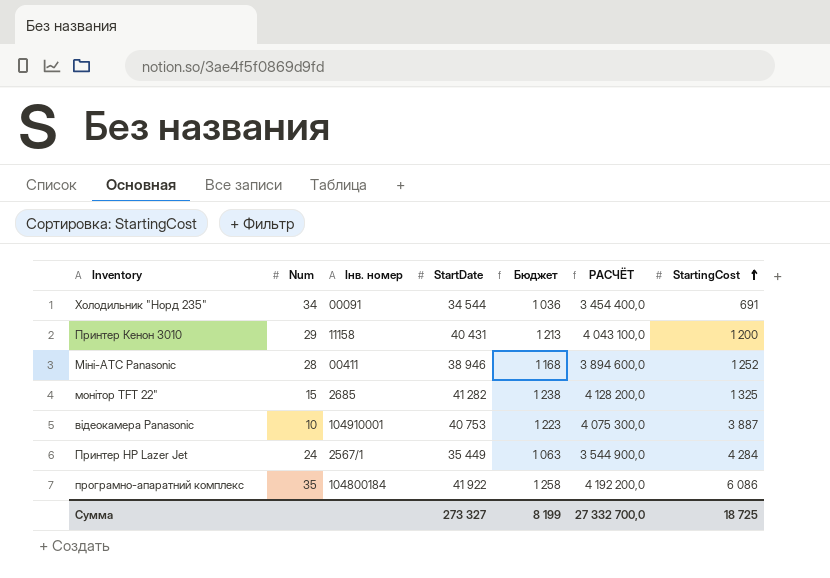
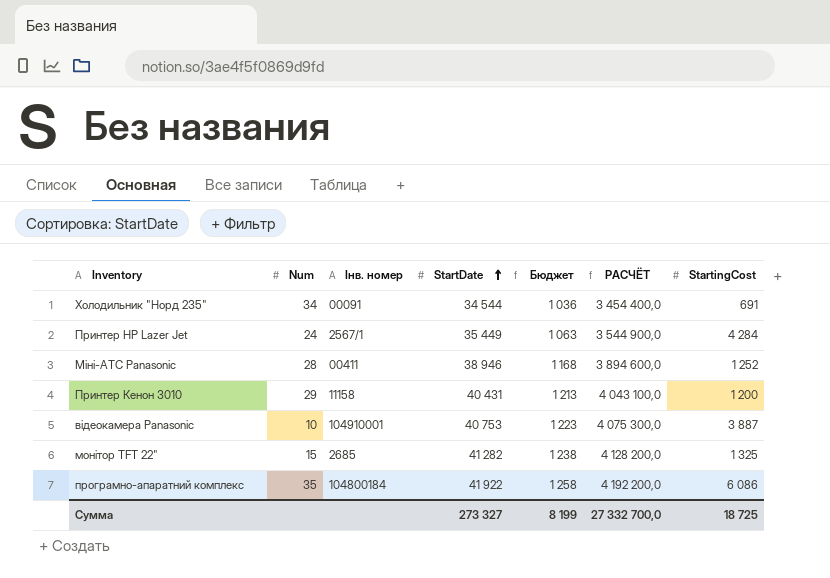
row order: StartingCost ascending -> StartDate ascending

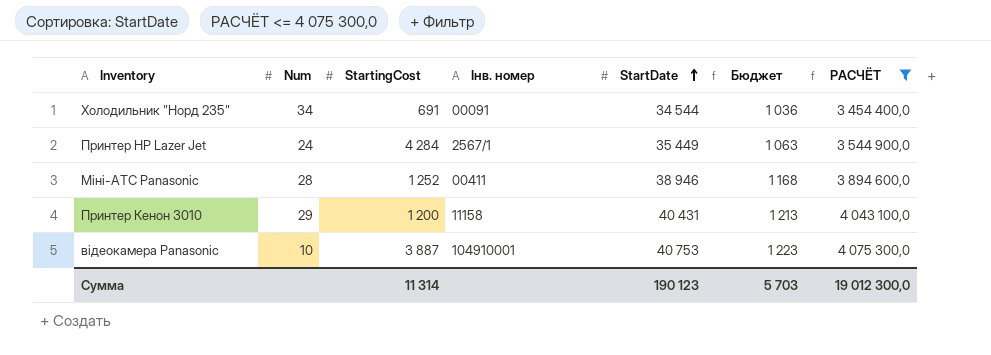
filter: none -> РАСЧЁТ <= 4 075 300,0
column StartingCost | position: 7 -> 3
Сумма | StartingCost: 18 725 -> 11 314
Сумма | StartDate: 273 327 -> 190 123
Сумма | Бюджет: 8 199 -> 5 703
Сумма | РАСЧЁТ: 27 332 700,0 -> 19 012 300,0

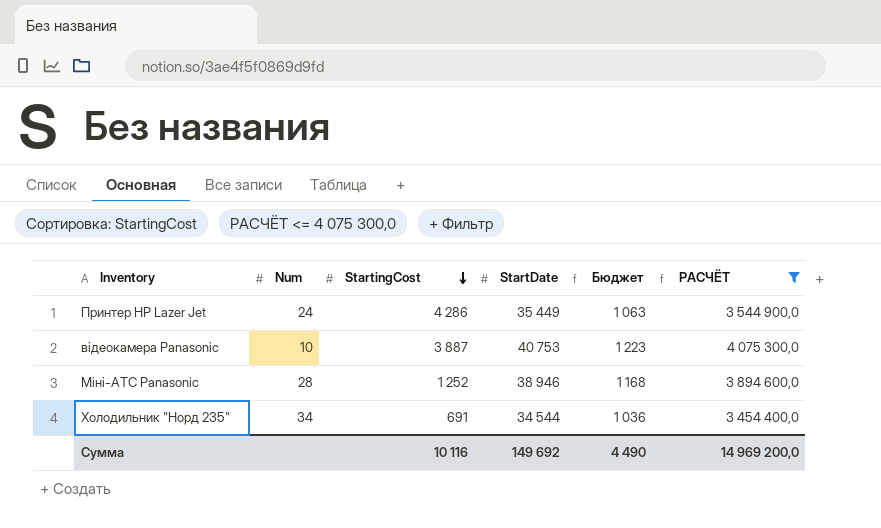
row order: StartDate ascending -> StartingCost descending
column Інв. номер | position: 4 -> none
row Принтер Кенон 3010: 29 | 1 200 | 11158 | 40 431 | 1 213 | 4 043 100,0 -> none
Принтер НР Lazer Jet | StartingCost: 4 284 -> 4 286
Сумма | StartingCost: 11 314 -> 10 116
Сумма | StartDate: 190 123 -> 149 692
Сумма | Бюджет: 5 703 -> 4 490
Сумма | РАСЧЁТ: 19 012 300,0 -> 14 969 200,0

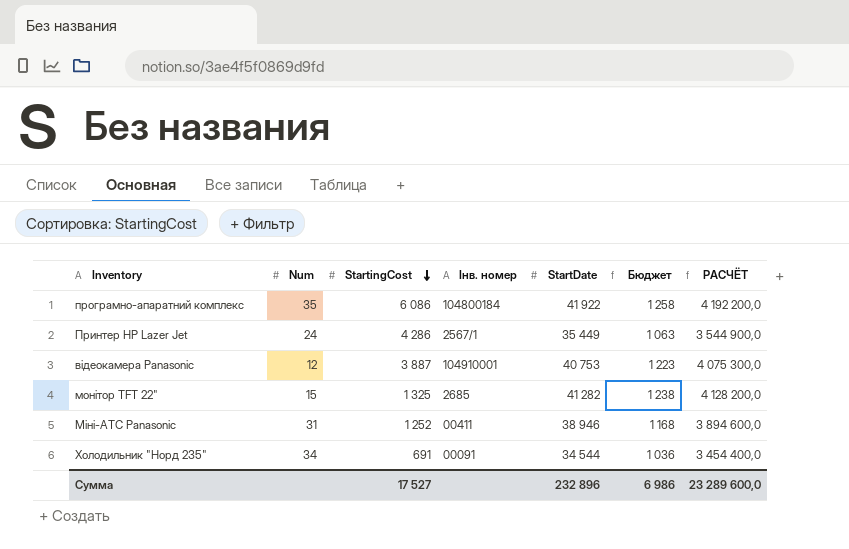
filter: РАСЧЁТ <= 4 075 300,0 -> none
column Інв. номер | position: none -> 4
відеокамера Panasonic | Num: 10 -> 12
Мiнi-АТС Panasonic | Num: 28 -> 31
Сумма | StartingCost: 10 116 -> 17 527
Сумма | StartDate: 149 692 -> 232 896
Сумма | Бюджет: 4 490 -> 6 986
Сумма | РАСЧЁТ: 14 969 200,0 -> 23 289 600,0

